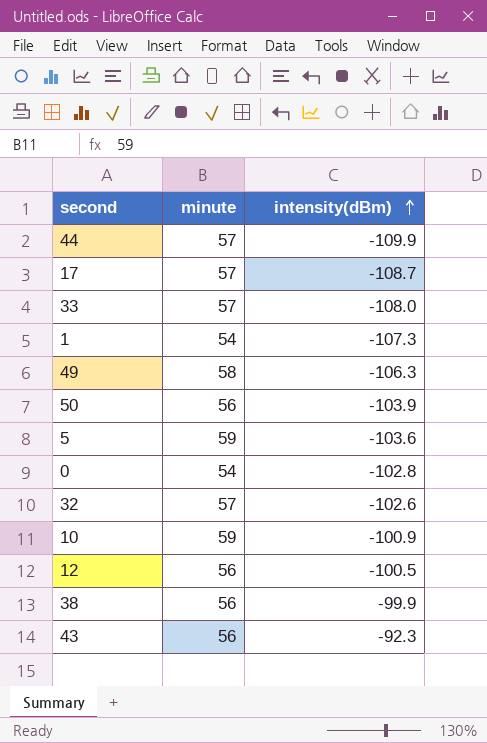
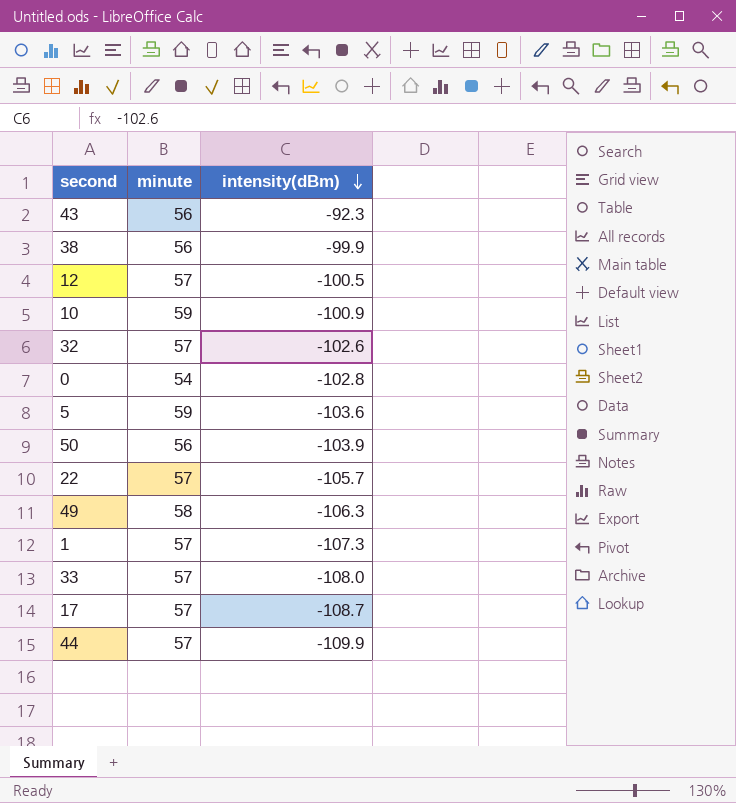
row order: intensity(dBm) ascending -> intensity(dBm) descending
12 | minute: 56 -> 57
row 22: none -> 57 | -105.7
1 | minute: 54 -> 57

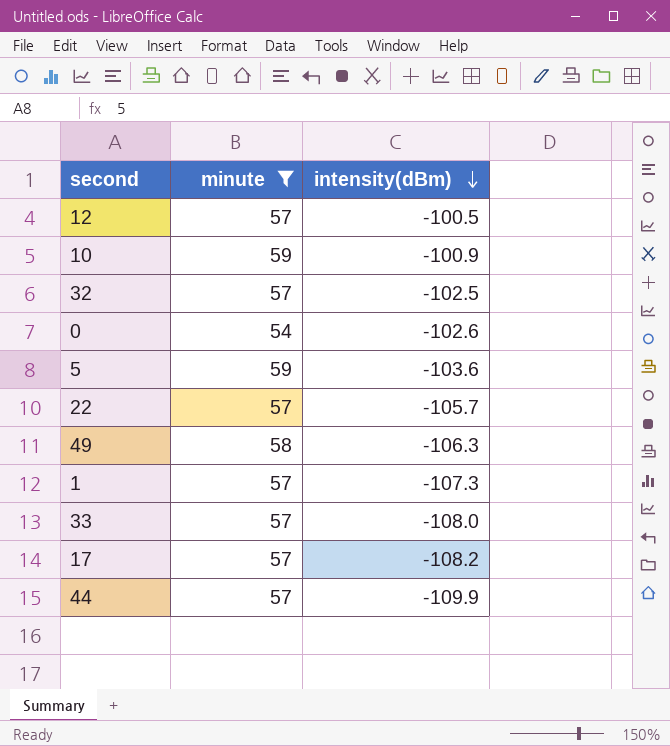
filter: none -> minute != 56
32 | intensity(dBm): -102.6 -> -102.5
0 | intensity(dBm): -102.8 -> -102.6
17 | intensity(dBm): -108.7 -> -108.2

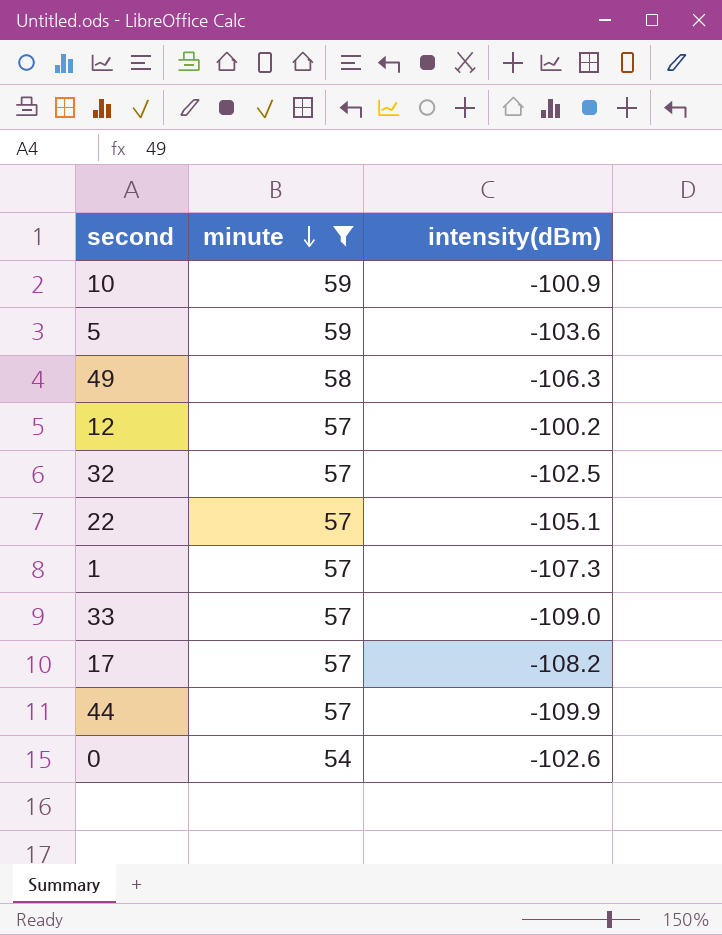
row order: intensity(dBm) descending -> minute descending
12 | intensity(dBm): -100.5 -> -100.2
22 | intensity(dBm): -105.7 -> -105.1
33 | intensity(dBm): -108.0 -> -109.0

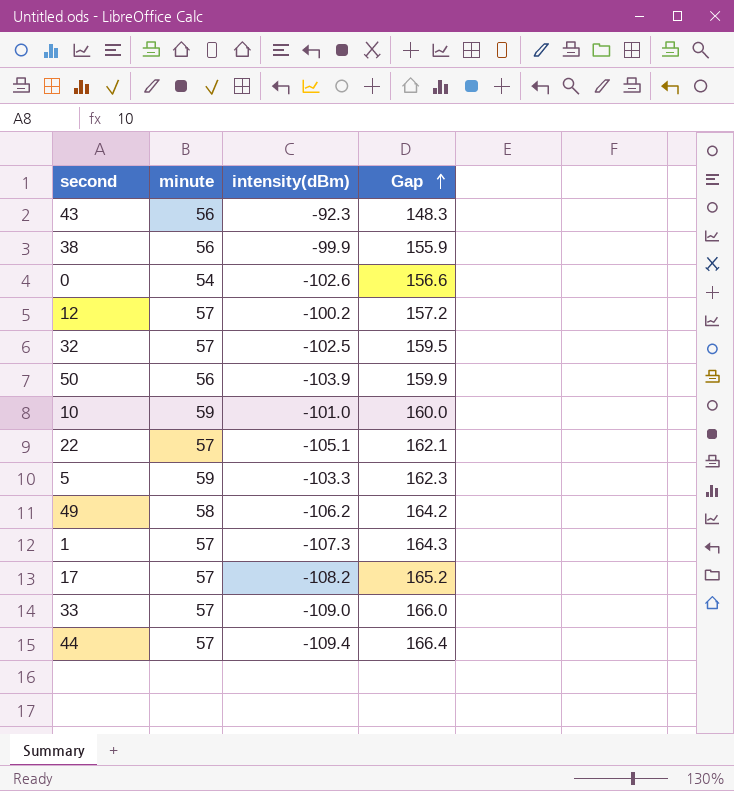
filter: minute != 56 -> none
row order: minute descending -> Gap ascending
column Gap | formula: none -> [minute] - [intensity(dBm)]
10 | intensity(dBm): -100.9 -> -101.0
5 | intensity(dBm): -103.6 -> -103.3
49 | intensity(dBm): -106.3 -> -106.2
44 | intensity(dBm): -109.9 -> -109.4

